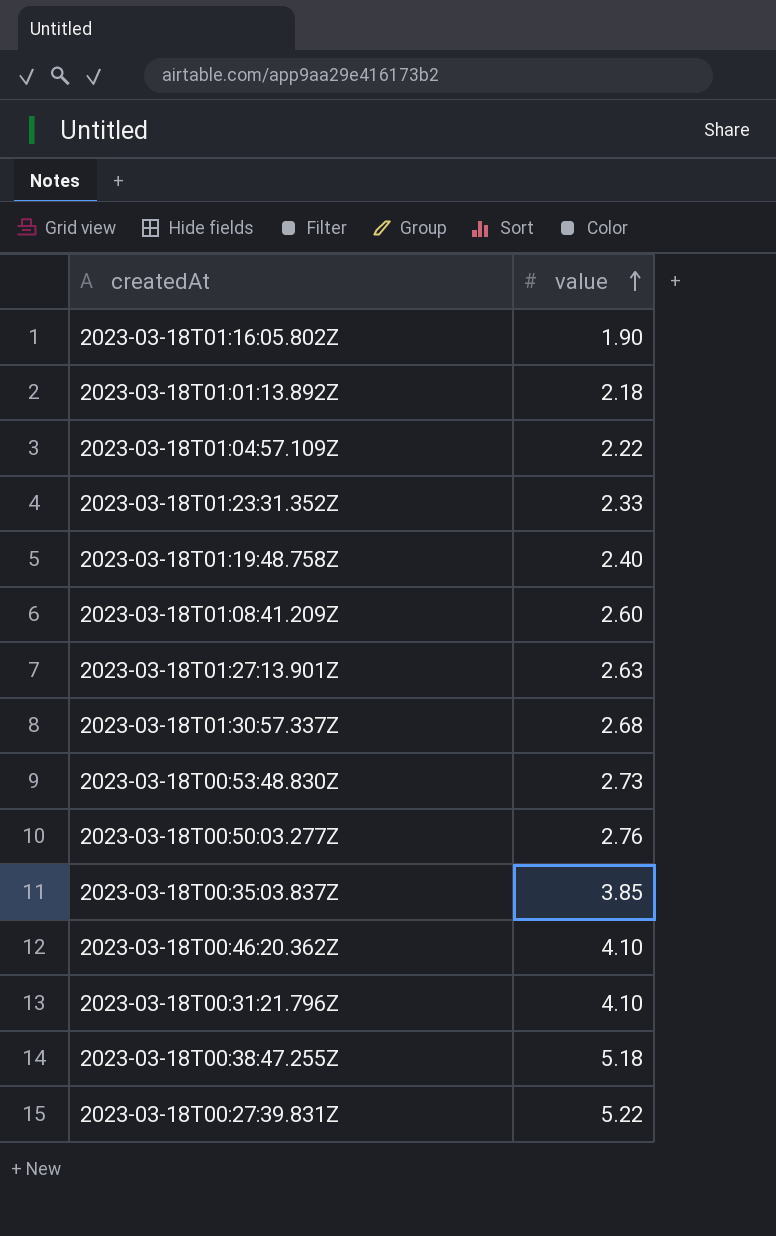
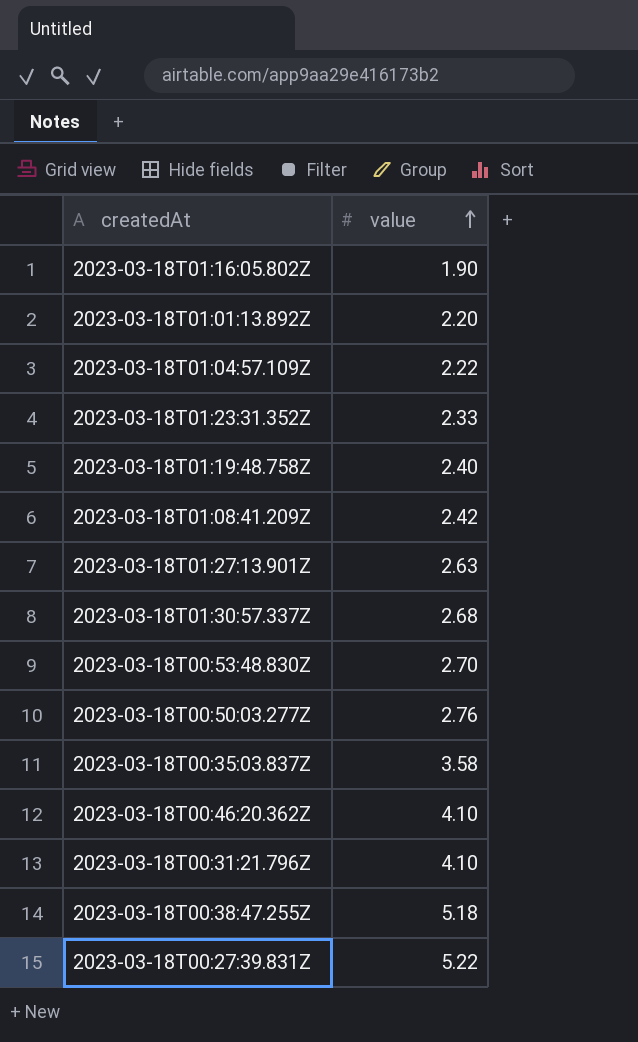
2023-03-18T01:01:13.892Z | value: 2.18 -> 2.20
2023-03-18T01:08:41.209Z | value: 2.60 -> 2.42
2023-03-18T00:53:48.830Z | value: 2.73 -> 2.70
2023-03-18T00:35:03.837Z | value: 3.85 -> 3.58

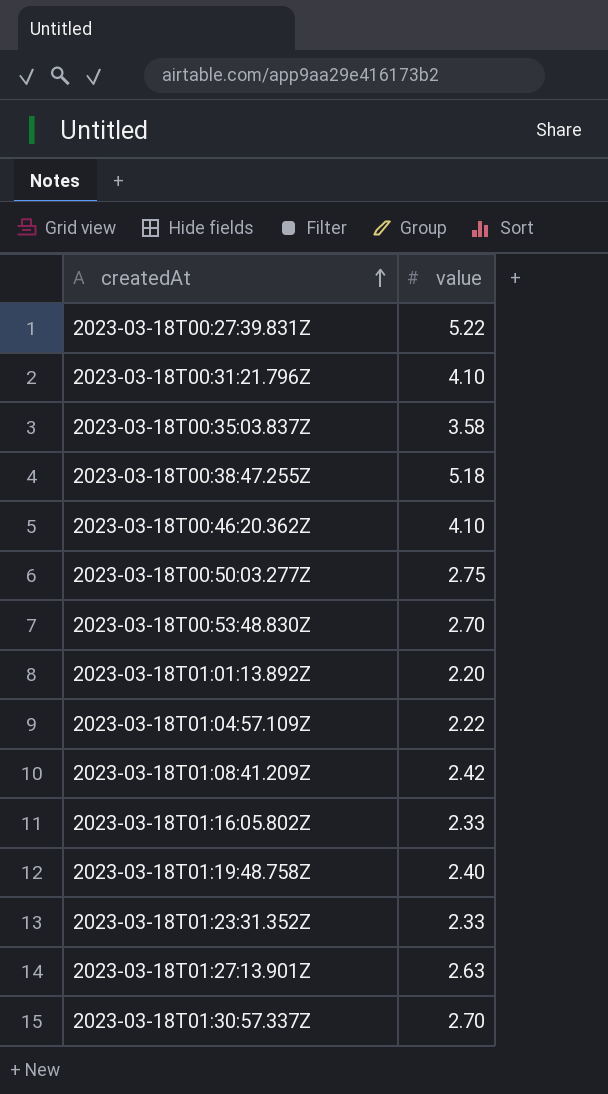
row order: value ascending -> createdAt ascending
2023-03-18T00:50:03.277Z | value: 2.76 -> 2.75
2023-03-18T01:16:05.802Z | value: 1.90 -> 2.33
2023-03-18T01:30:57.337Z | value: 2.68 -> 2.70

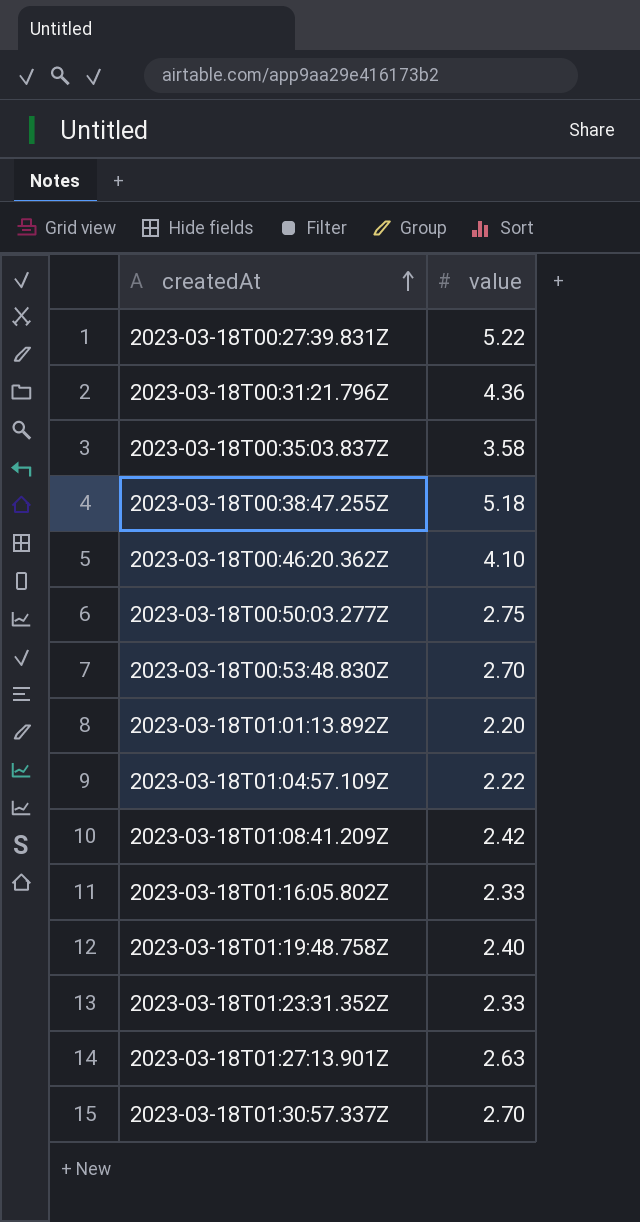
2023-03-18T00:31:21.796Z | value: 4.10 -> 4.36

